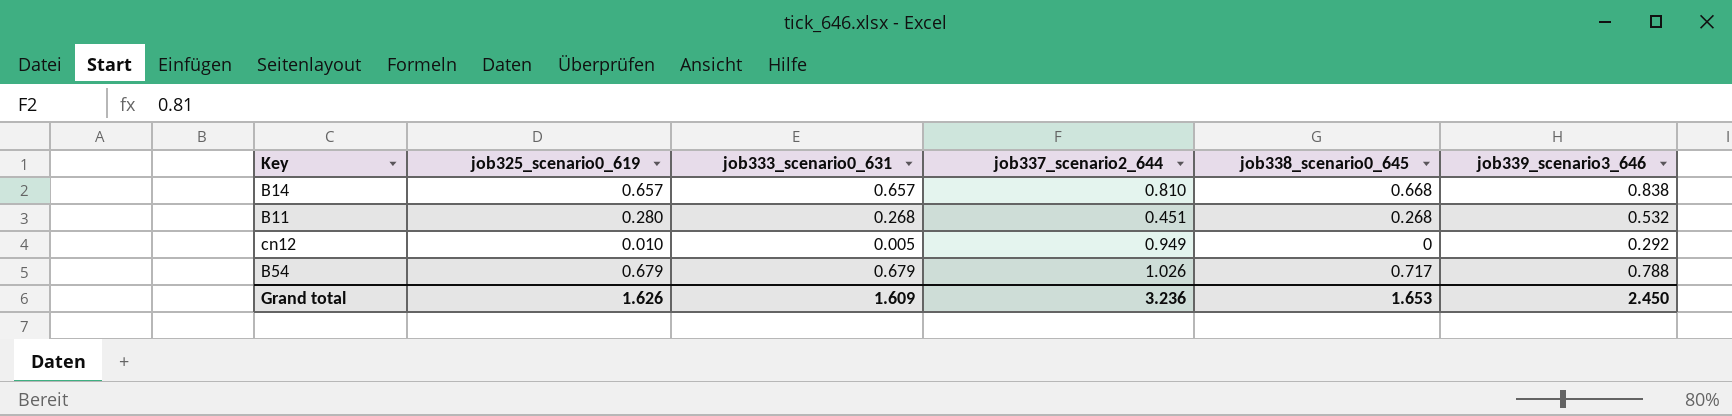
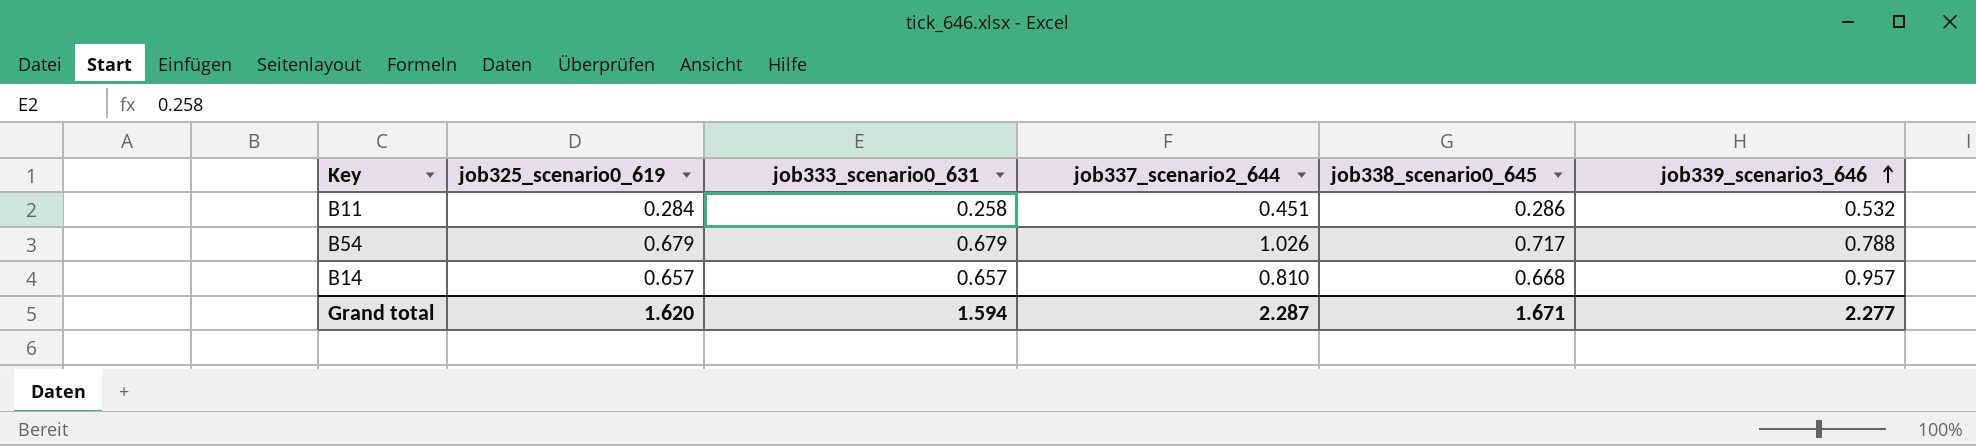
row order: none -> job339_scenario3_646 ascending
row cn12: 0.010 | 0.005 | 0.949 | 0 | 0.292 -> none
B11 | job325_scenario0_619: 0.280 -> 0.284
B11 | job333_scenario0_631: 0.268 -> 0.258
B11 | job338_scenario0_645: 0.268 -> 0.286
B14 | job339_scenario3_646: 0.838 -> 0.957
Grand total | job325_scenario0_619: 1.626 -> 1.620
Grand total | job333_scenario0_631: 1.609 -> 1.594
Grand total | job337_scenario2_644: 3.236 -> 2.287
Grand total | job338_scenario0_645: 1.653 -> 1.671
Grand total | job339_scenario3_646: 2.450 -> 2.277

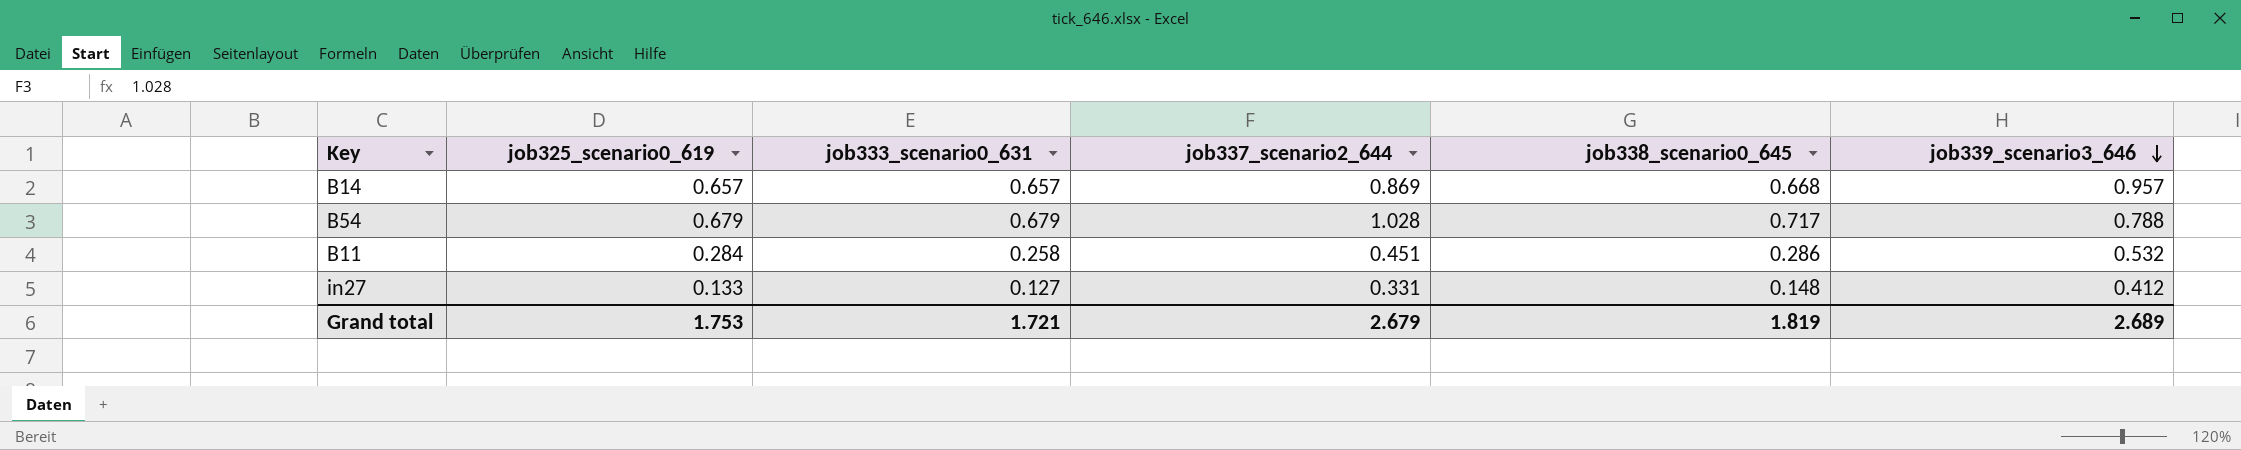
row order: job339_scenario3_646 ascending -> job339_scenario3_646 descending
B14 | job337_scenario2_644: 0.810 -> 0.869
B54 | job337_scenario2_644: 1.026 -> 1.028
row in27: none -> 0.133 | 0.127 | 0.331 | 0.148 | 0.412
Grand total | job325_scenario0_619: 1.620 -> 1.753
Grand total | job333_scenario0_631: 1.594 -> 1.721
Grand total | job337_scenario2_644: 2.287 -> 2.679
Grand total | job338_scenario0_645: 1.671 -> 1.819
Grand total | job339_scenario3_646: 2.277 -> 2.689

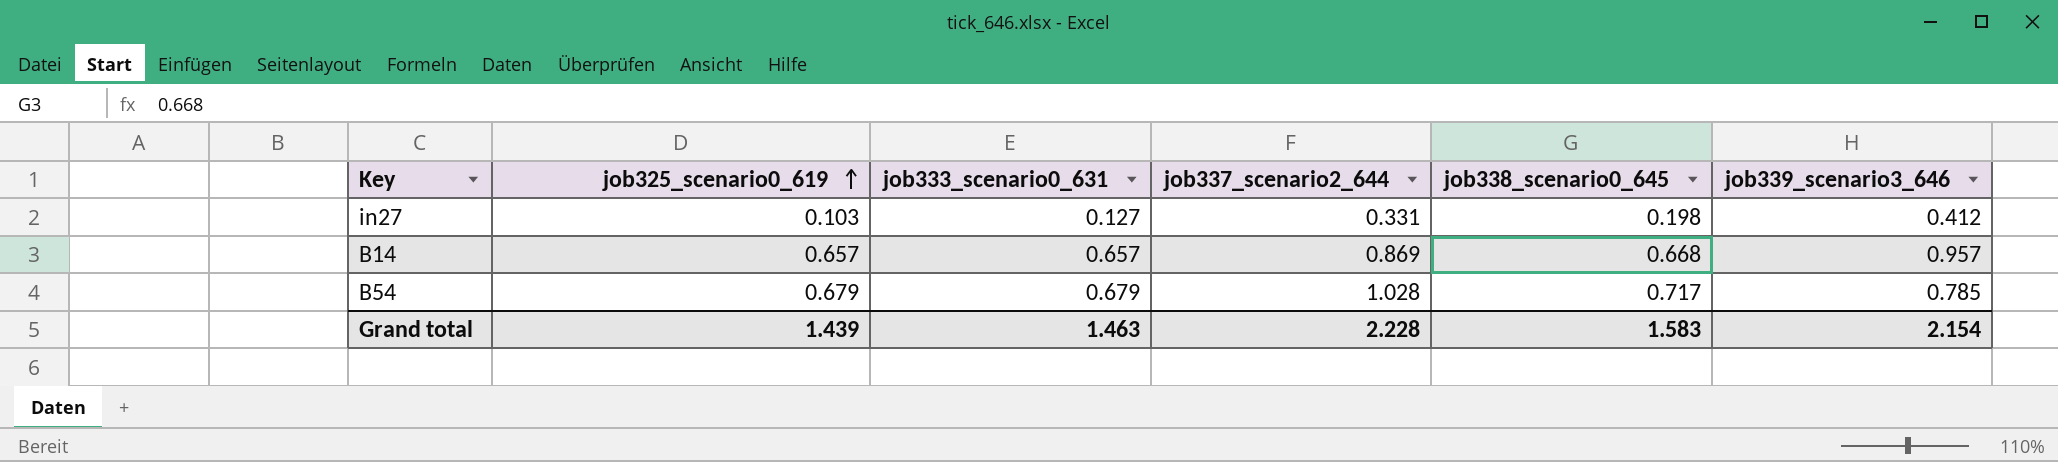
row order: job339_scenario3_646 descending -> job325_scenario0_619 ascending
row B11: 0.284 | 0.258 | 0.451 | 0.286 | 0.532 -> none
in27 | job325_scenario0_619: 0.133 -> 0.103
in27 | job338_scenario0_645: 0.148 -> 0.198
B54 | job339_scenario3_646: 0.788 -> 0.785
Grand total | job325_scenario0_619: 1.753 -> 1.439
Grand total | job333_scenario0_631: 1.721 -> 1.463
Grand total | job337_scenario2_644: 2.679 -> 2.228
Grand total | job338_scenario0_645: 1.819 -> 1.583
Grand total | job339_scenario3_646: 2.689 -> 2.154

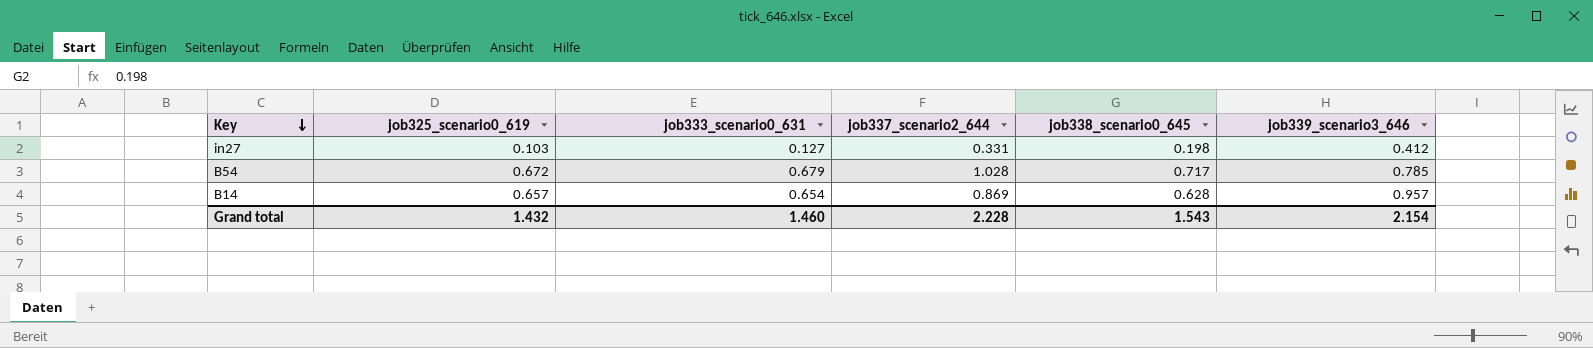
row order: job325_scenario0_619 ascending -> Key descending
B54 | job325_scenario0_619: 0.679 -> 0.672
B14 | job333_scenario0_631: 0.657 -> 0.654
B14 | job338_scenario0_645: 0.668 -> 0.628
Grand total | job325_scenario0_619: 1.439 -> 1.432
Grand total | job333_scenario0_631: 1.463 -> 1.460
Grand total | job338_scenario0_645: 1.583 -> 1.543

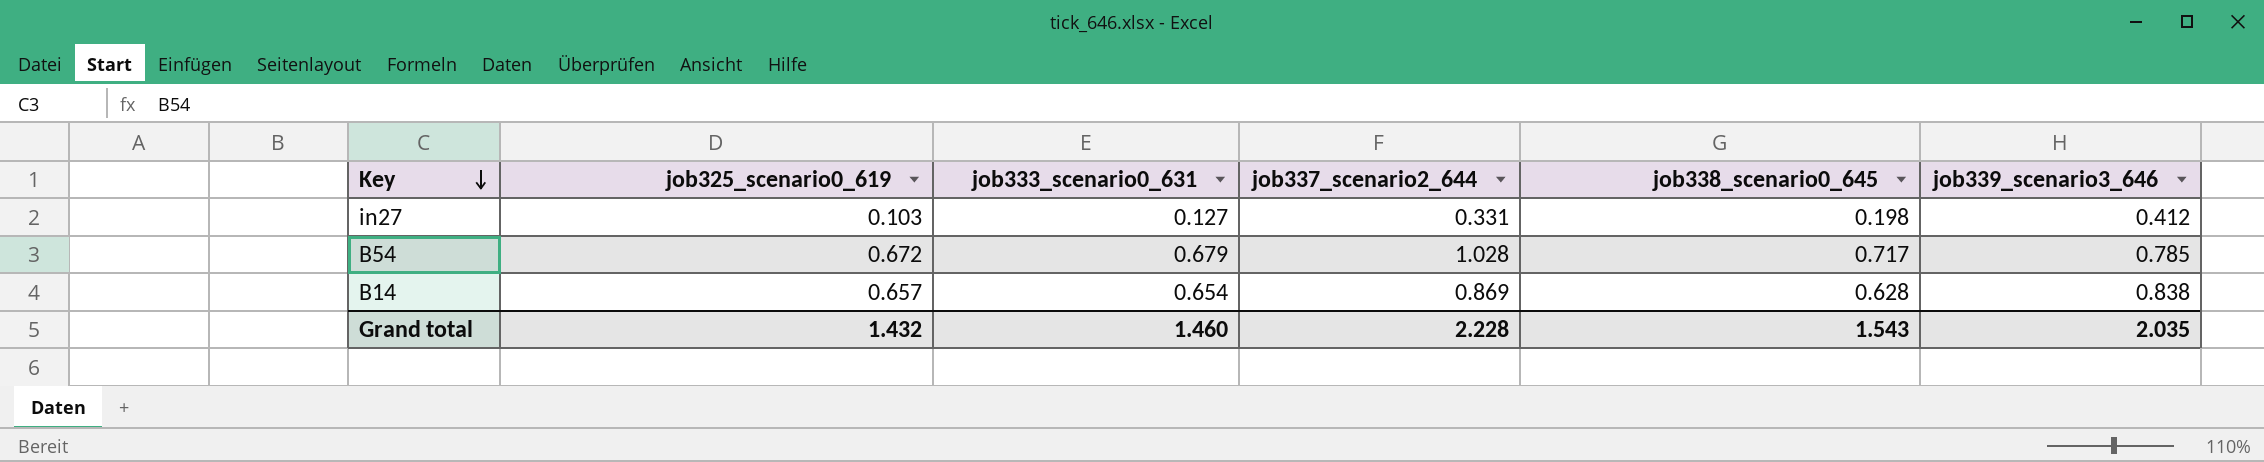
B14 | job339_scenario3_646: 0.957 -> 0.838
Grand total | job339_scenario3_646: 2.154 -> 2.035

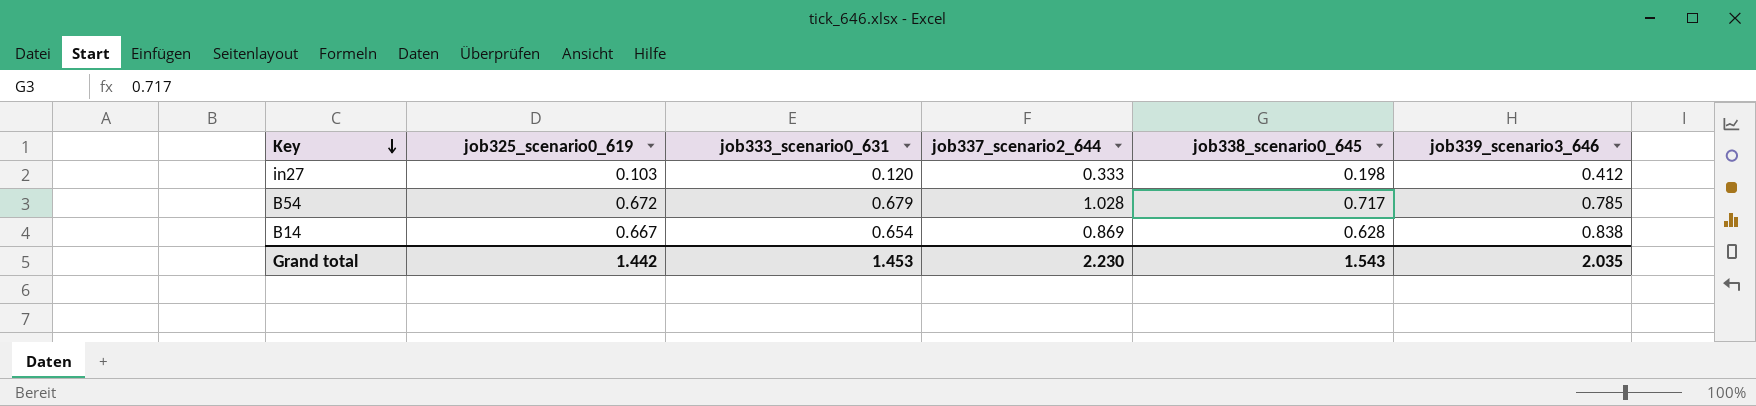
in27 | job333_scenario0_631: 0.127 -> 0.120
in27 | job337_scenario2_644: 0.331 -> 0.333
B14 | job325_scenario0_619: 0.657 -> 0.667
Grand total | job325_scenario0_619: 1.432 -> 1.442
Grand total | job333_scenario0_631: 1.460 -> 1.453
Grand total | job337_scenario2_644: 2.228 -> 2.230

